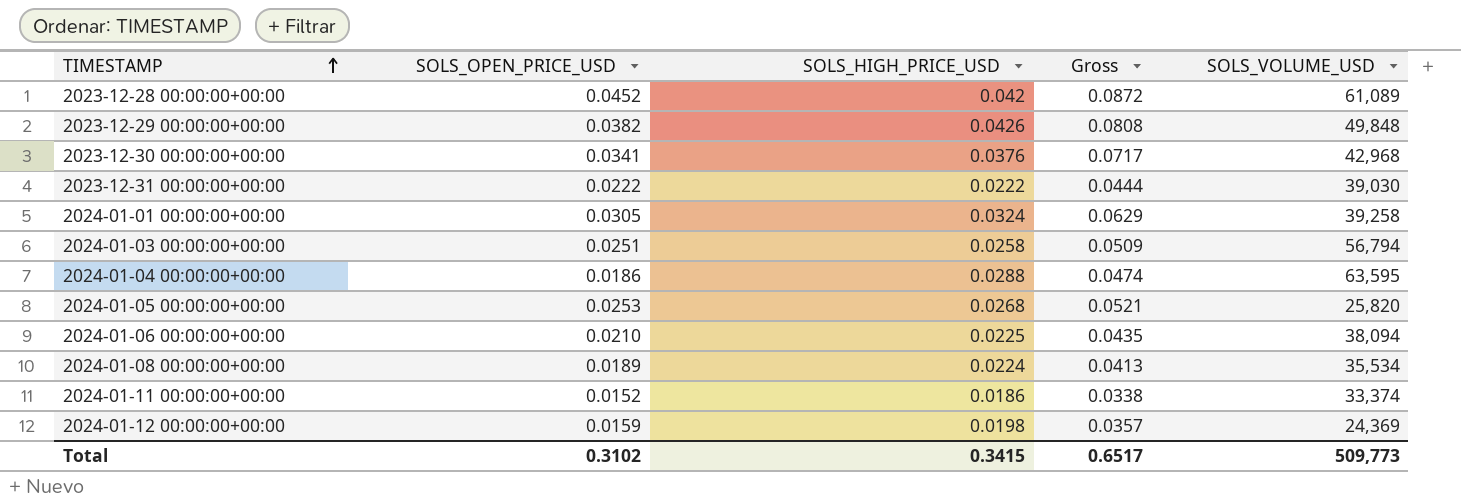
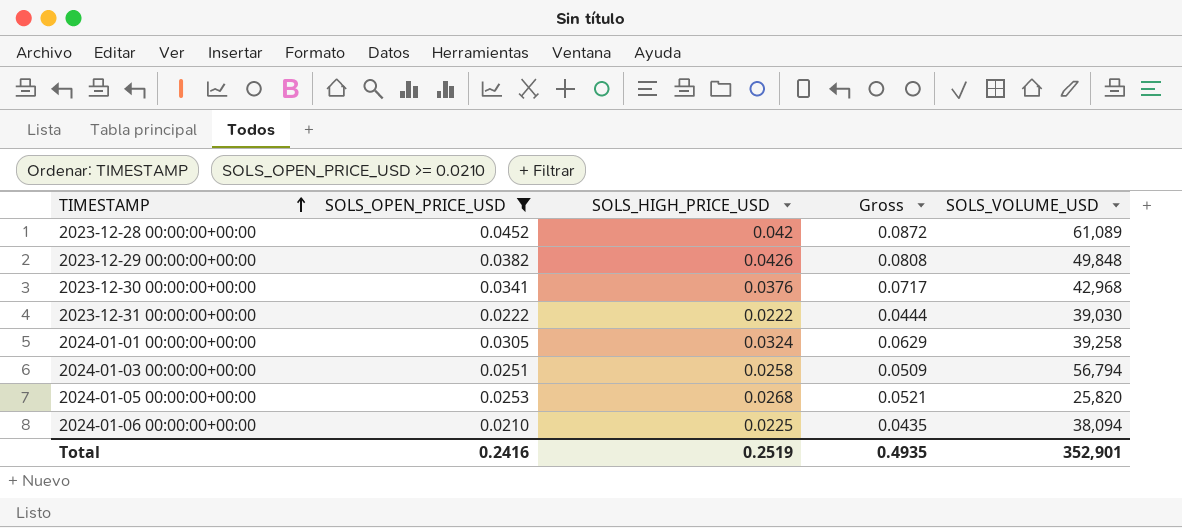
filter: none -> SOLS_OPEN_PRICE_USD >= 0.0210
Total | SOLS_OPEN_PRICE_USD: 0.3102 -> 0.2416
Total | SOLS_HIGH_PRICE_USD: 0.3415 -> 0.2519
Total | Gross: 0.6517 -> 0.4935
Total | SOLS_VOLUME_USD: 509,773 -> 352,901

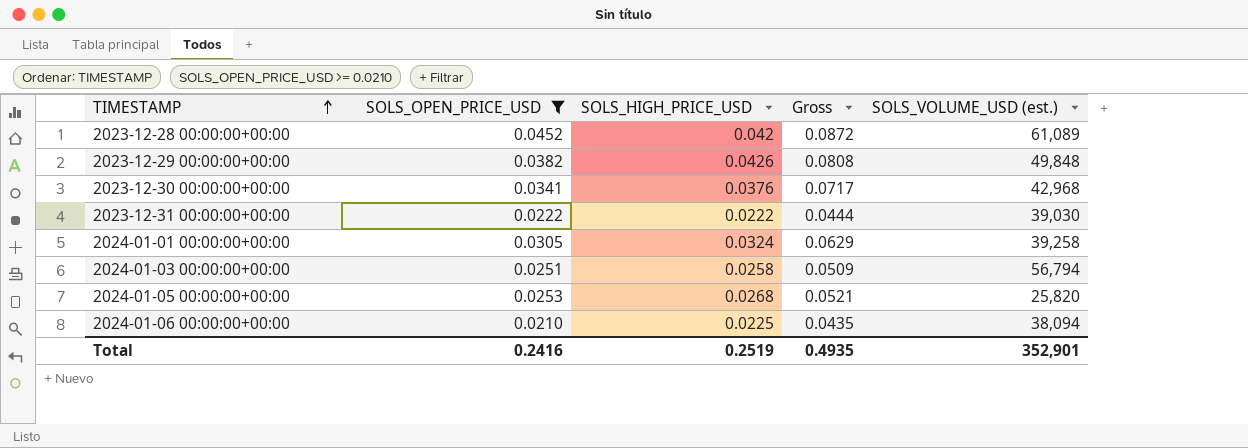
column name: SOLS_VOLUME_USD -> SOLS_VOLUME_USD (est.)

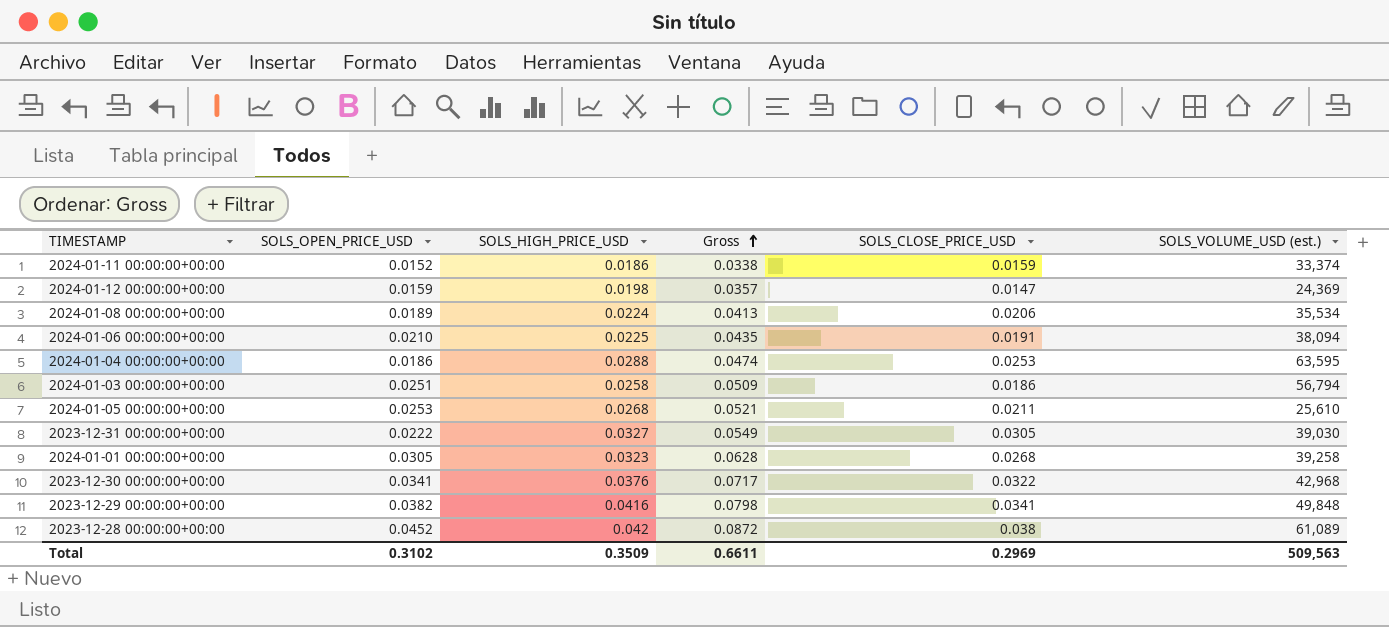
filter: SOLS_OPEN_PRICE_USD >= 0.0210 -> none
row order: TIMESTAMP ascending -> Gross ascending
column SOLS_CLOSE_PRICE_USD | position: none -> 5
2024-01-05 00:00:00+00:00 | SOLS_VOLUME_USD (est.): 25,820 -> 25,610
2023-12-31 00:00:00+00:00 | SOLS_HIGH_PRICE_USD: 0.0222 -> 0.0327
2023-12-31 00:00:00+00:00 | Gross: 0.0444 -> 0.0549
2024-01-01 00:00:00+00:00 | SOLS_HIGH_PRICE_USD: 0.0324 -> 0.0323
2024-01-01 00:00:00+00:00 | Gross: 0.0629 -> 0.0628
2023-12-29 00:00:00+00:00 | SOLS_HIGH_PRICE_USD: 0.0426 -> 0.0416
2023-12-29 00:00:00+00:00 | Gross: 0.0808 -> 0.0798
Total | SOLS_OPEN_PRICE_USD: 0.2416 -> 0.3102
Total | SOLS_HIGH_PRICE_USD: 0.2519 -> 0.3509
Total | Gross: 0.4935 -> 0.6611
Total | SOLS_VOLUME_USD (est.): 352,901 -> 509,563

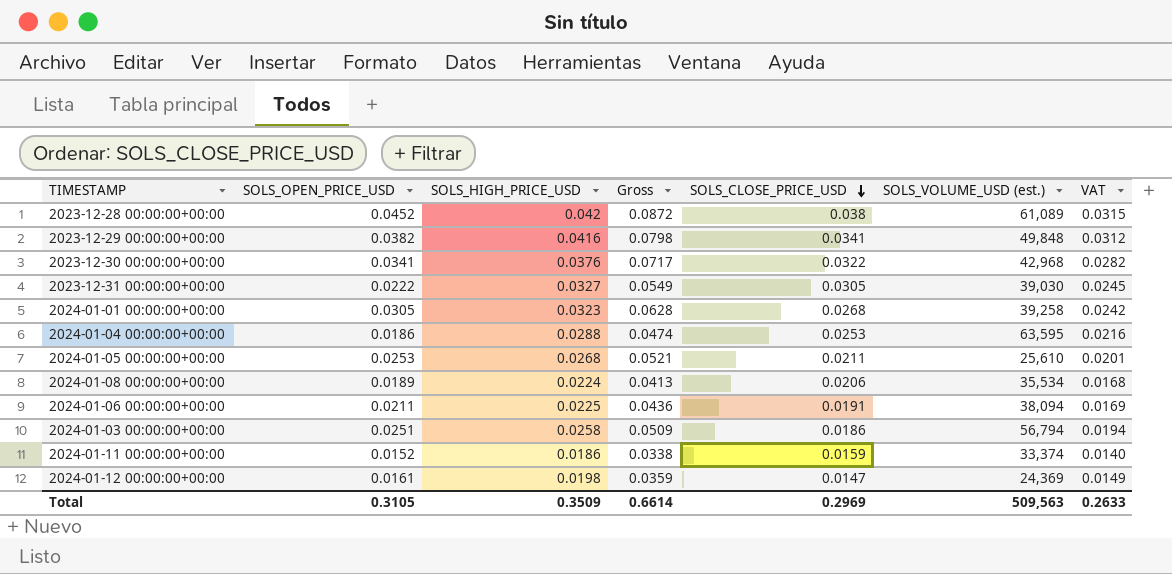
row order: Gross ascending -> SOLS_CLOSE_PRICE_USD descending
column VAT | formula: none -> [SOLS_HIGH_PRICE_USD] * 0.75
2024-01-06 00:00:00+00:00 | SOLS_OPEN_PRICE_USD: 0.0210 -> 0.0211
2024-01-06 00:00:00+00:00 | Gross: 0.0435 -> 0.0436
2024-01-12 00:00:00+00:00 | SOLS_OPEN_PRICE_USD: 0.0159 -> 0.0161
2024-01-12 00:00:00+00:00 | Gross: 0.0357 -> 0.0359
Total | SOLS_OPEN_PRICE_USD: 0.3102 -> 0.3105
Total | Gross: 0.6611 -> 0.6614

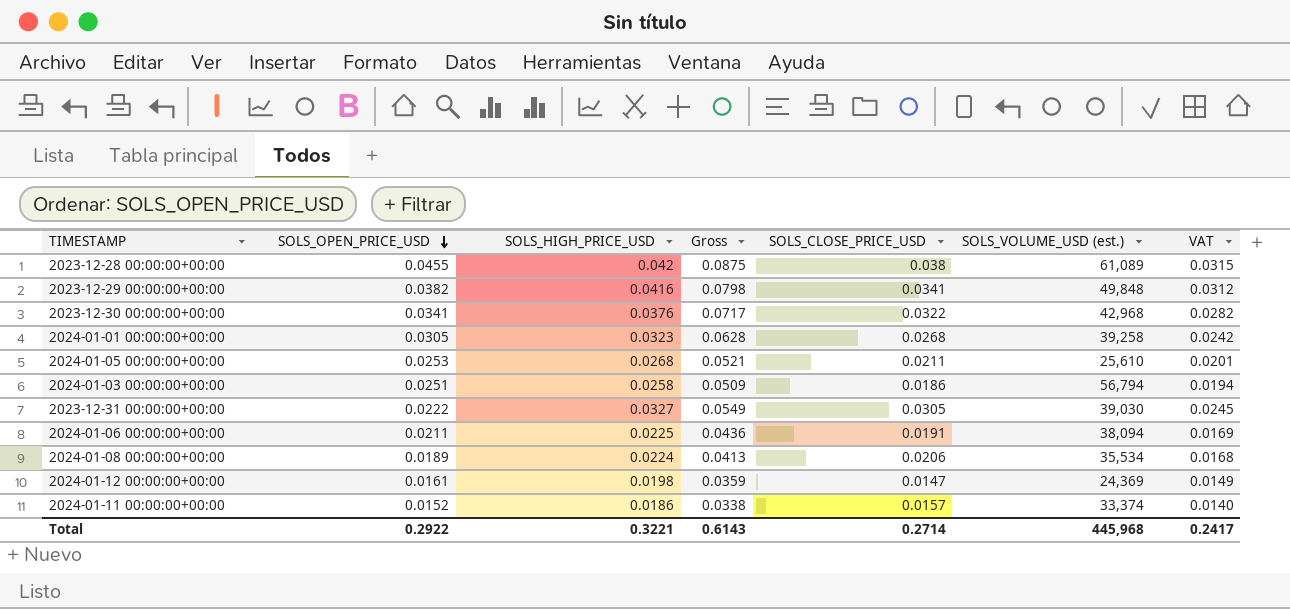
row order: SOLS_CLOSE_PRICE_USD descending -> SOLS_OPEN_PRICE_USD descending
row 2024-01-04 00:00:00+00:00: 0.0186 | 0.0288 | 0.0474 | 0.0253 | 63,595 | 0.0216 -> none
2023-12-28 00:00:00+00:00 | SOLS_OPEN_PRICE_USD: 0.0452 -> 0.0455
2023-12-28 00:00:00+00:00 | Gross: 0.0872 -> 0.0875
2024-01-11 00:00:00+00:00 | SOLS_CLOSE_PRICE_USD: 0.0159 -> 0.0157
Total | SOLS_OPEN_PRICE_USD: 0.3105 -> 0.2922
Total | SOLS_HIGH_PRICE_USD: 0.3509 -> 0.3221
Total | Gross: 0.6614 -> 0.6143
Total | SOLS_CLOSE_PRICE_USD: 0.2969 -> 0.2714
Total | SOLS_VOLUME_USD (est.): 509,563 -> 445,968
Total | VAT: 0.2633 -> 0.2417

